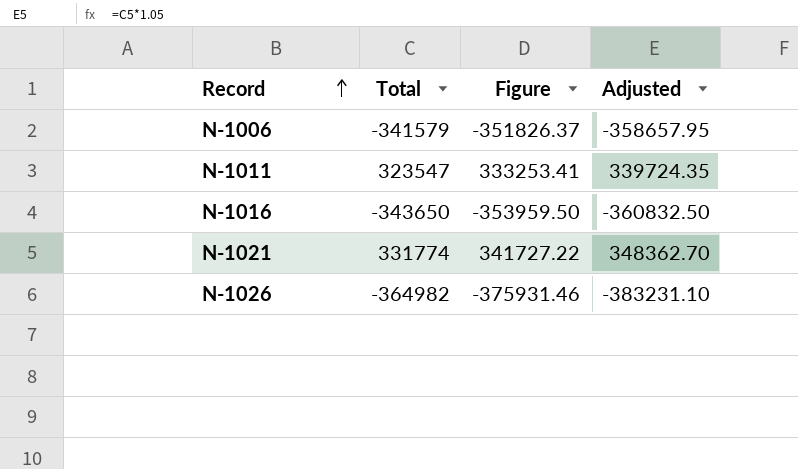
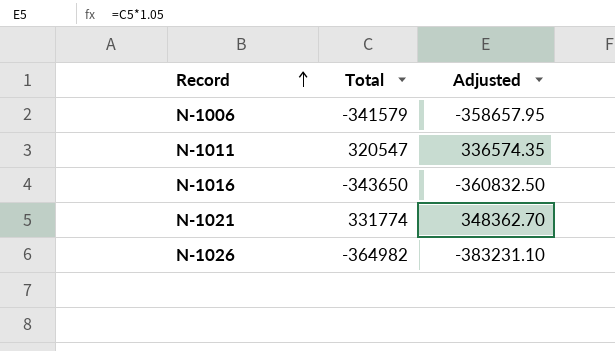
column Figure | formula: [Total] * 1.03 -> none
N-1011 | Total: 323547 -> 320547
N-1011 | Adjusted: 339724.35 -> 336574.35

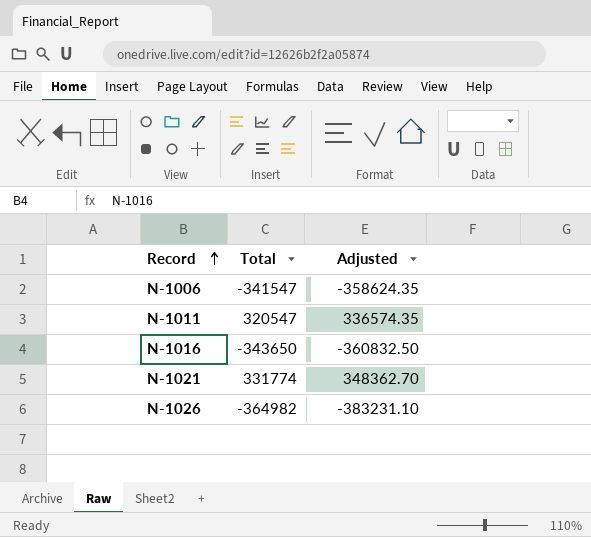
N-1006 | Total: -341579 -> -341547
N-1006 | Adjusted: -358657.95 -> -358624.35

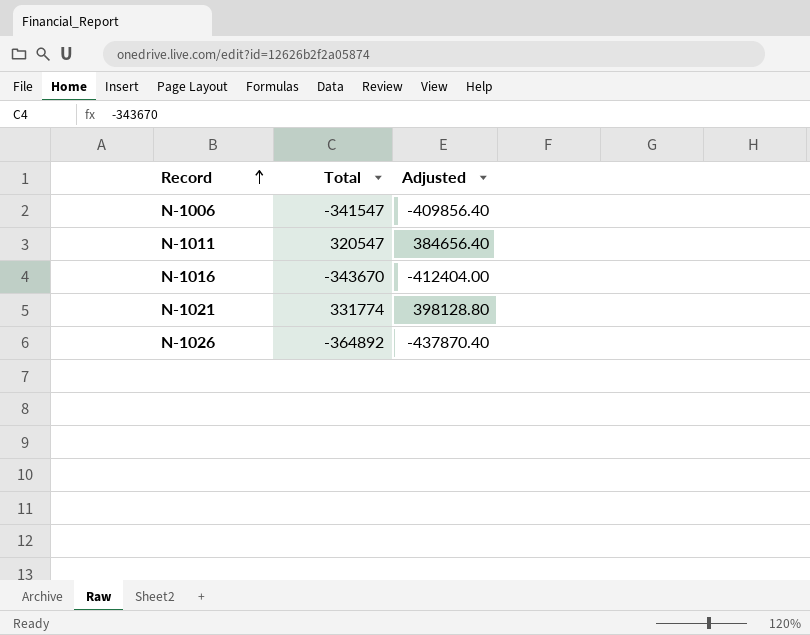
column Adjusted | formula: [Total] * 1.05 -> [Total] * 1.2
N-1016 | Total: -343650 -> -343670
N-1026 | Total: -364982 -> -364892

